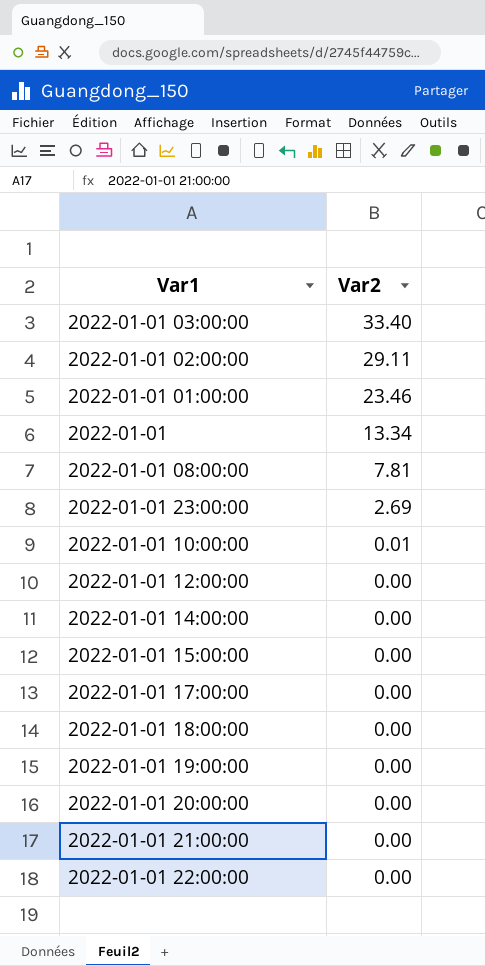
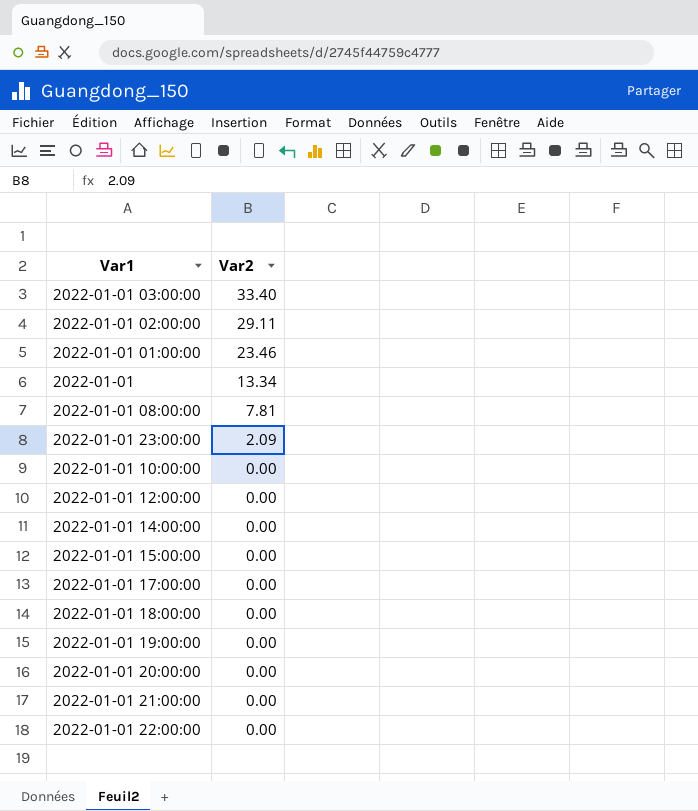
2022-01-01 23:00:00 | Var2: 2.69 -> 2.09
2022-01-01 10:00:00 | Var2: 0.01 -> 0.00

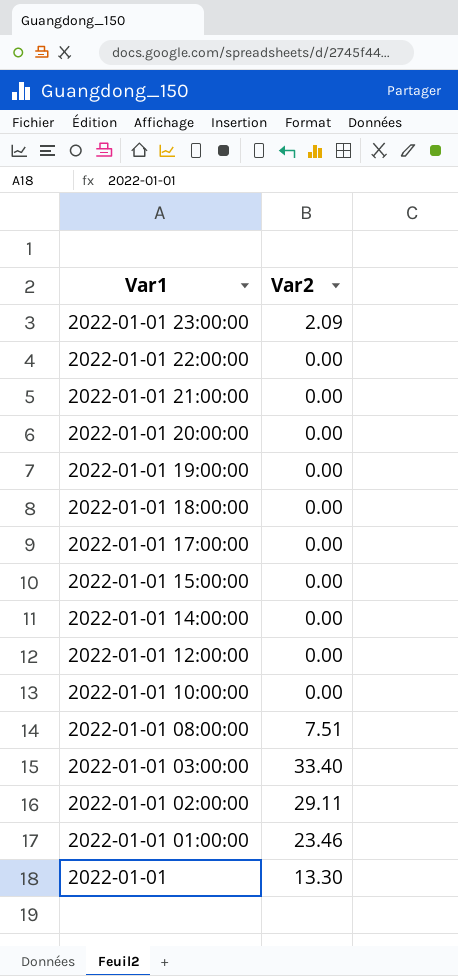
row order: Var2 descending -> Var1 descending
2022-01-01 08:00:00 | Var2: 7.81 -> 7.51
2022-01-01 | Var2: 13.34 -> 13.30

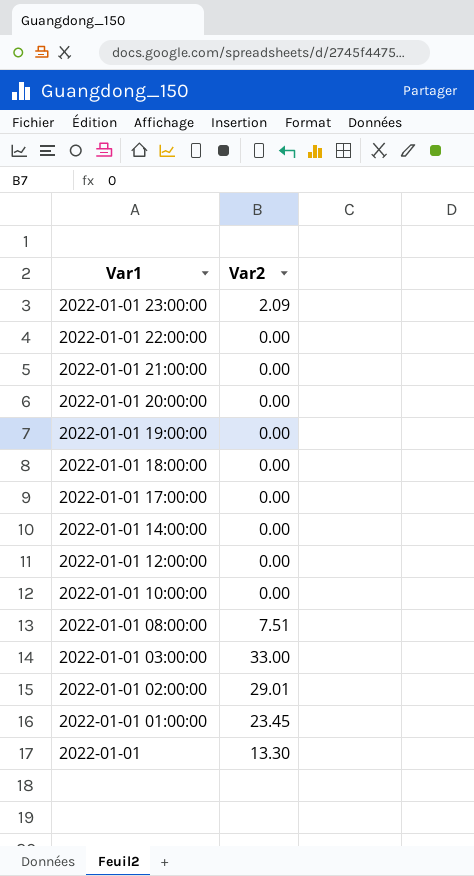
row 2022-01-01 15:00:00: 0.00 -> none
2022-01-01 03:00:00 | Var2: 33.40 -> 33.00
2022-01-01 02:00:00 | Var2: 29.11 -> 29.01
2022-01-01 01:00:00 | Var2: 23.46 -> 23.45

